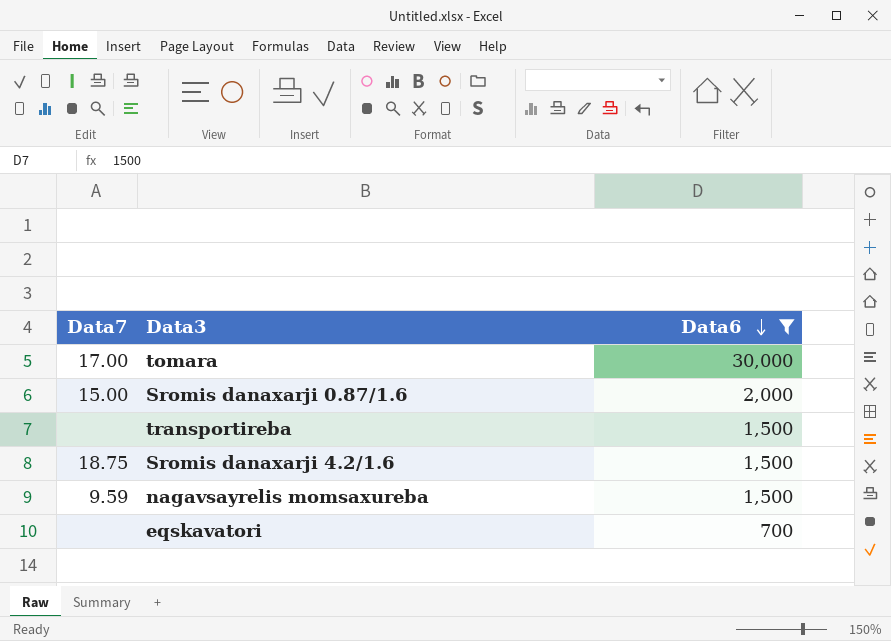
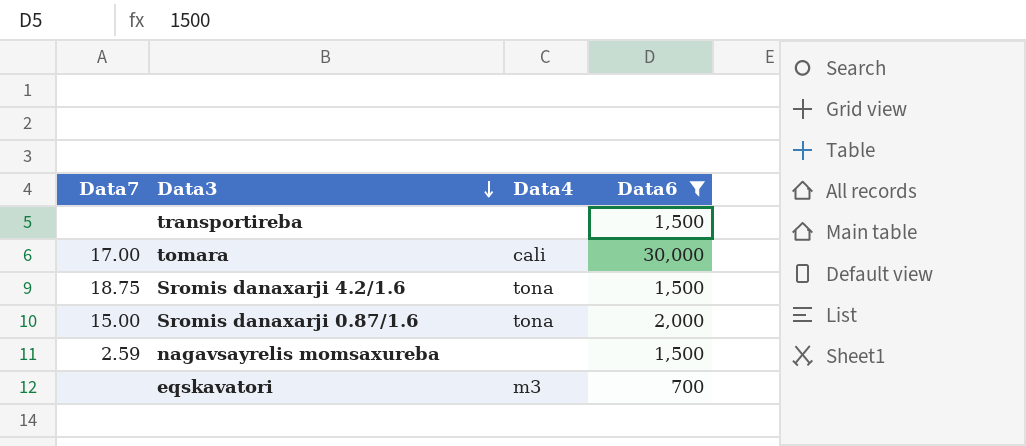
row order: Data6 descending -> Data3 descending
column Data4 | position: none -> 3
nagavsayrelis momsaxureba | Data7: 9.59 -> 2.59

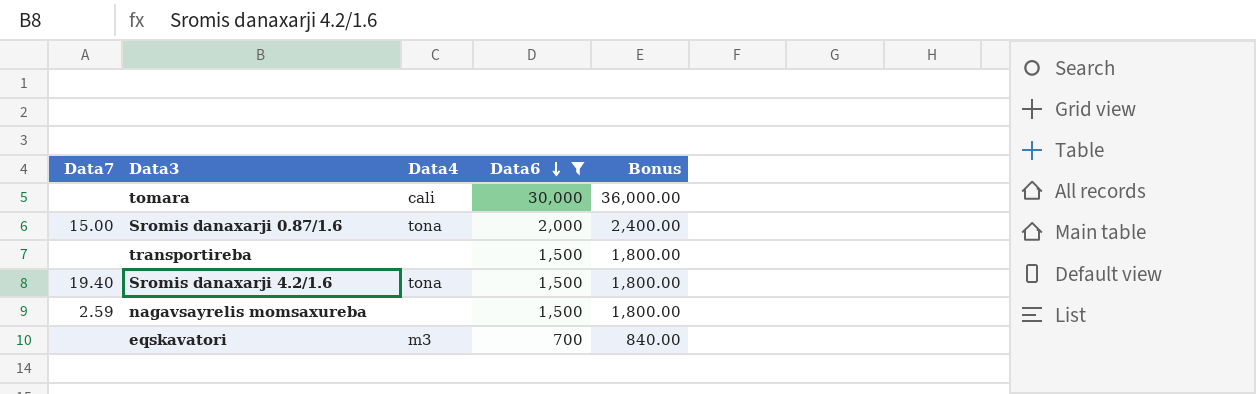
row order: Data3 descending -> Data6 descending
column Bonus | formula: none -> [Data6] * 1.2
tomara | Data7: 17.00 -> none
Sromis danaxarji 4.2/1.6 | Data7: 18.75 -> 19.40

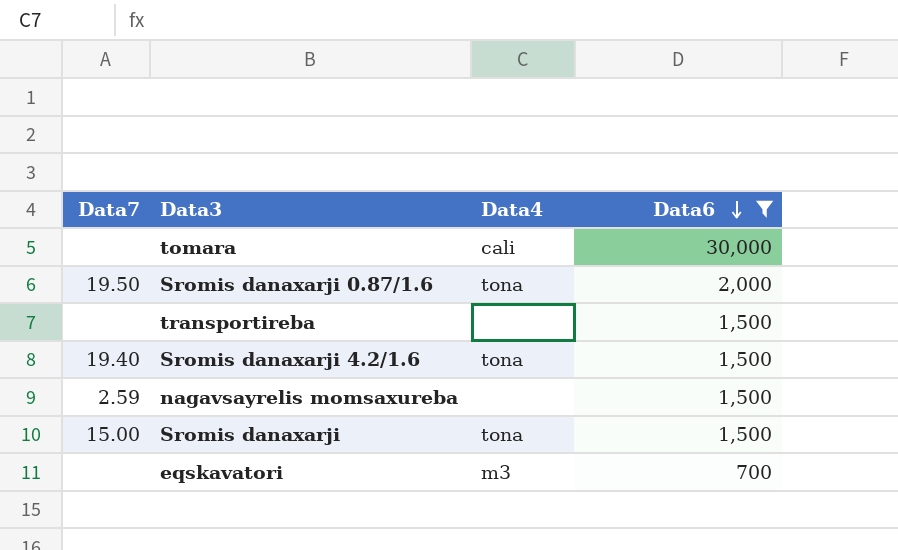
column Bonus | formula: [Data6] * 1.2 -> none
Sromis danaxarji 0.87/1.6 | Data7: 15.00 -> 19.50
row Sromis danaxarji: none -> 15.00 | tona | 1,500

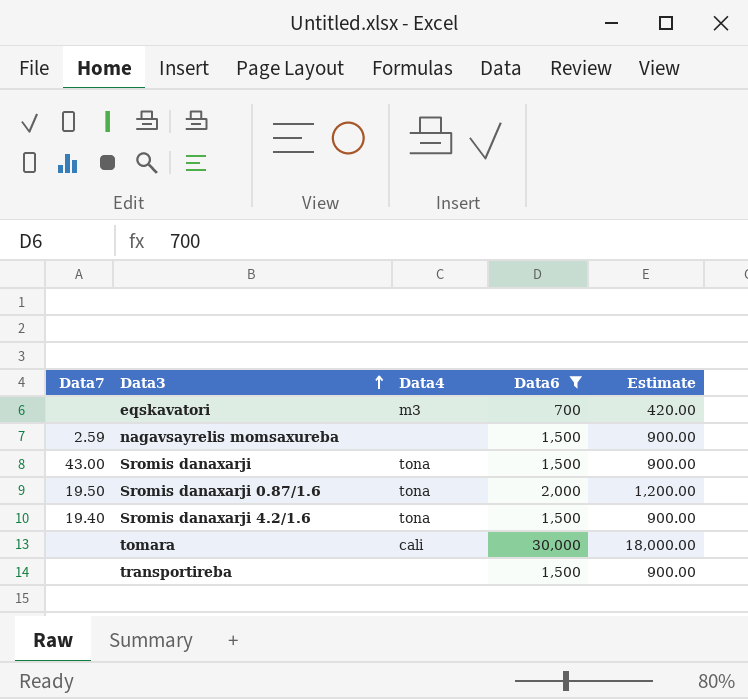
row order: Data6 descending -> Data3 ascending
column Estimate | formula: none -> [Data6] * 0.6
Sromis danaxarji | Data7: 15.00 -> 43.00

